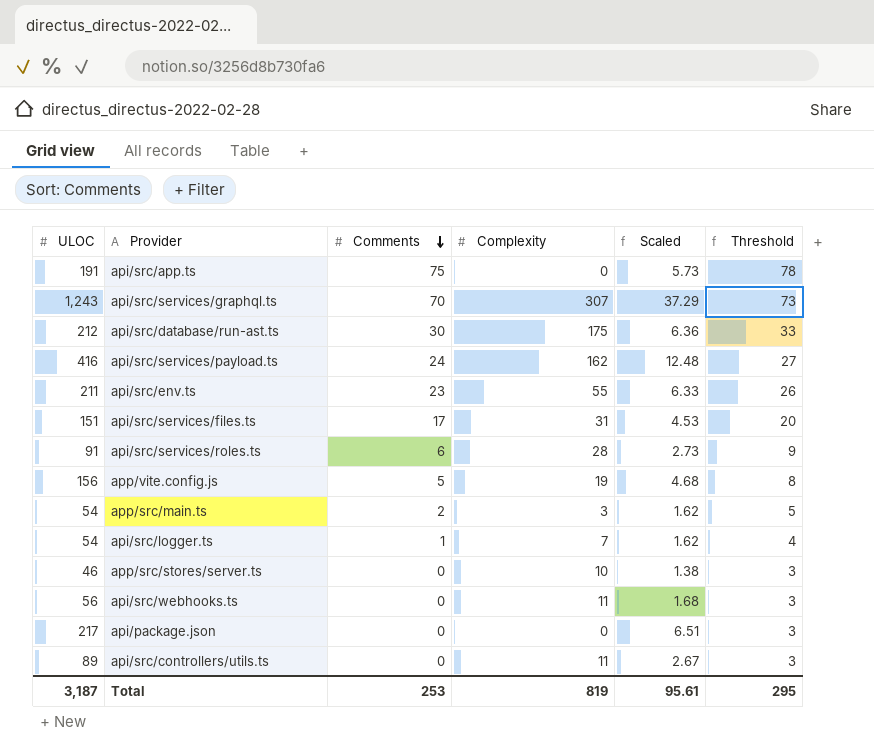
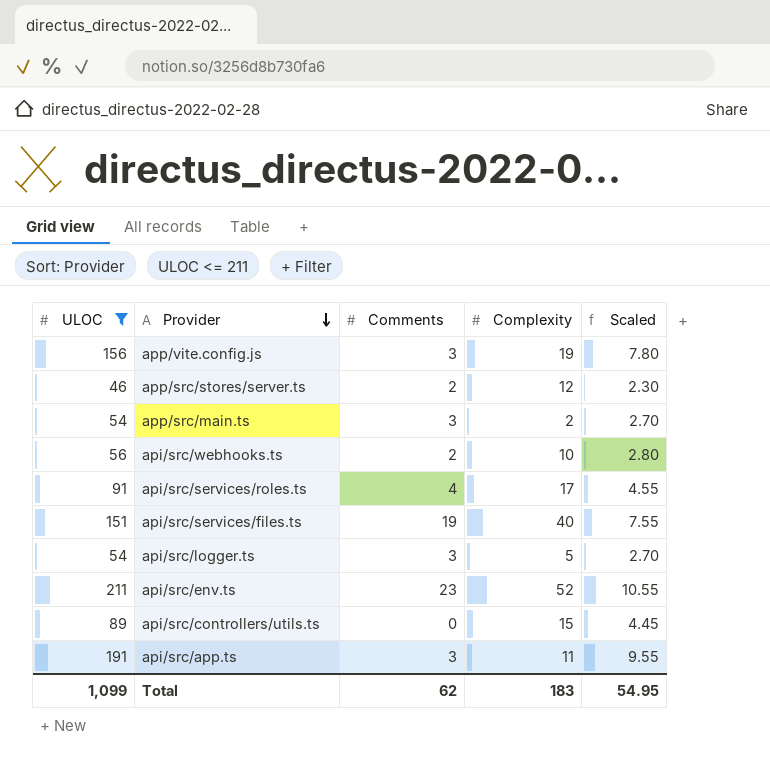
filter: none -> ULOC <= 211
row order: Comments descending -> Provider descending
column Threshold | formula: [Comments] + 3 -> none
column Scaled | formula: [ULOC] * 0.03 -> [ULOC] * 0.05
app/vite.config.js | Comments: 5 -> 3
app/src/stores/server.ts | Comments: 0 -> 2
app/src/stores/server.ts | Complexity: 10 -> 12
app/src/main.ts | Comments: 2 -> 3
app/src/main.ts | Complexity: 3 -> 2
api/src/webhooks.ts | Comments: 0 -> 2
api/src/webhooks.ts | Complexity: 11 -> 10
api/src/services/roles.ts | Comments: 6 -> 4
api/src/services/roles.ts | Complexity: 28 -> 17
api/src/services/files.ts | Comments: 17 -> 19
api/src/services/files.ts | Complexity: 31 -> 40
api/src/logger.ts | Comments: 1 -> 3
api/src/logger.ts | Complexity: 7 -> 5
api/src/env.ts | Complexity: 55 -> 52
api/src/controllers/utils.ts | Complexity: 11 -> 15
api/src/app.ts | Comments: 75 -> 3
api/src/app.ts | Complexity: 0 -> 11
Total | ULOC: 3,187 -> 1,099
Total | Comments: 253 -> 62
Total | Complexity: 819 -> 183
Total | Scaled: 95.61 -> 54.95

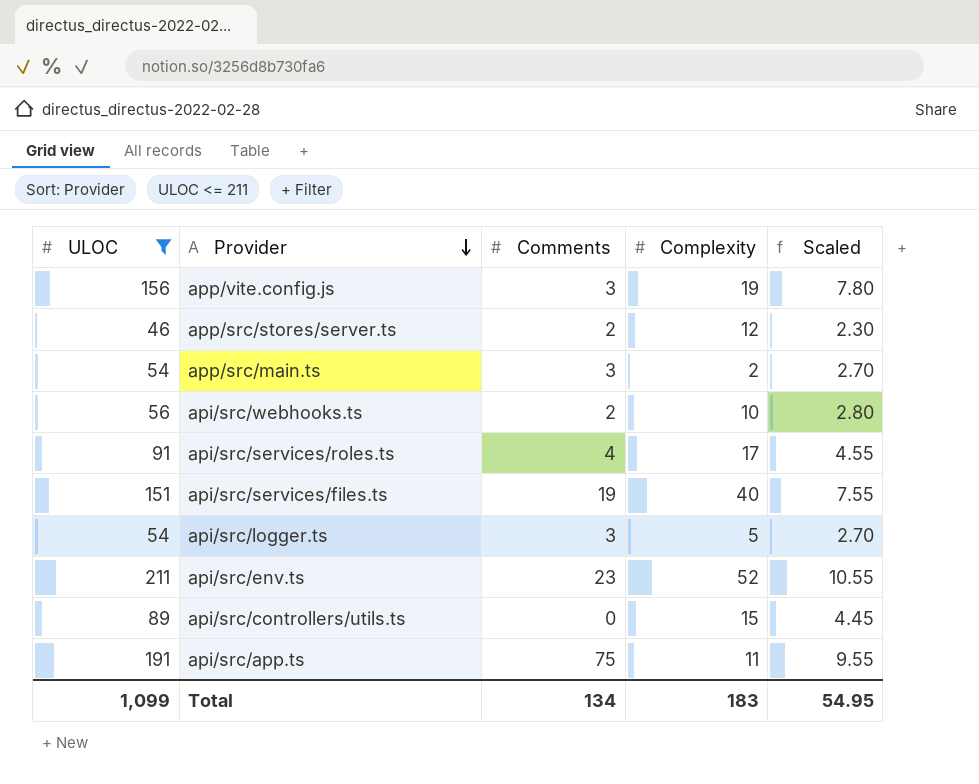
api/src/app.ts | Comments: 3 -> 75
Total | Comments: 62 -> 134

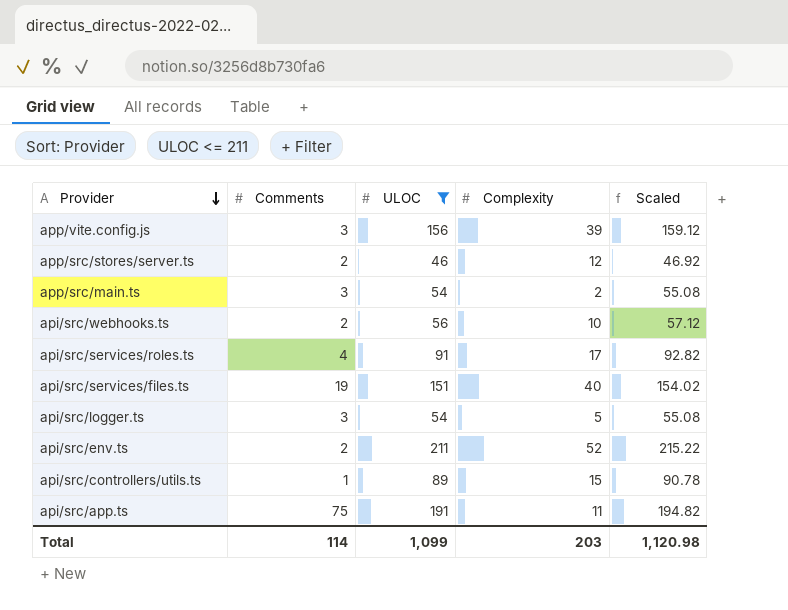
column ULOC | position: 1 -> 3
column Scaled | formula: [ULOC] * 0.05 -> [ULOC] * 1.02
app/vite.config.js | Complexity: 19 -> 39
api/src/env.ts | Comments: 23 -> 2
api/src/controllers/utils.ts | Comments: 0 -> 1
Total | Comments: 134 -> 114
Total | Complexity: 183 -> 203
Total | Scaled: 54.95 -> 1,120.98

